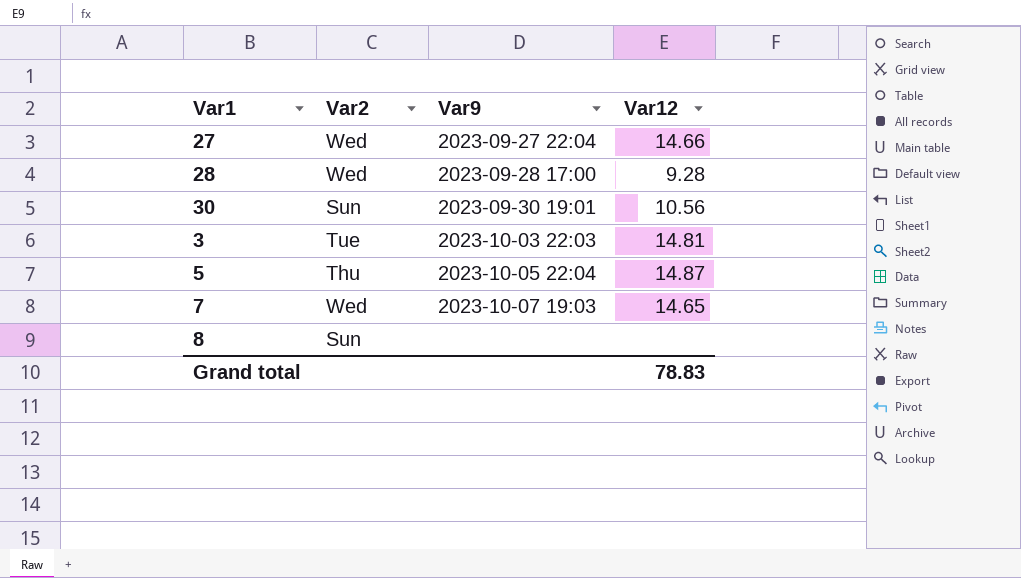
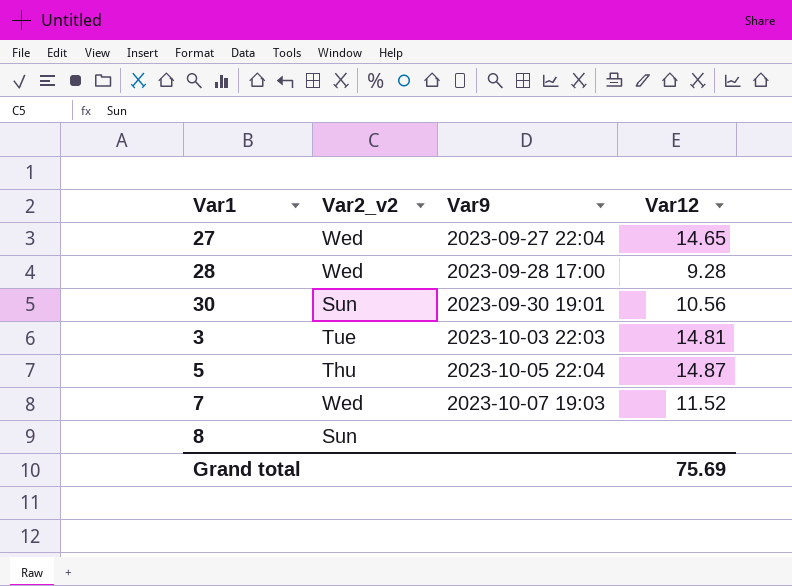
column name: Var2 -> Var2_v2
27 | Var12: 14.66 -> 14.65
7 | Var12: 14.65 -> 11.52
Grand total | Var12: 78.83 -> 75.69

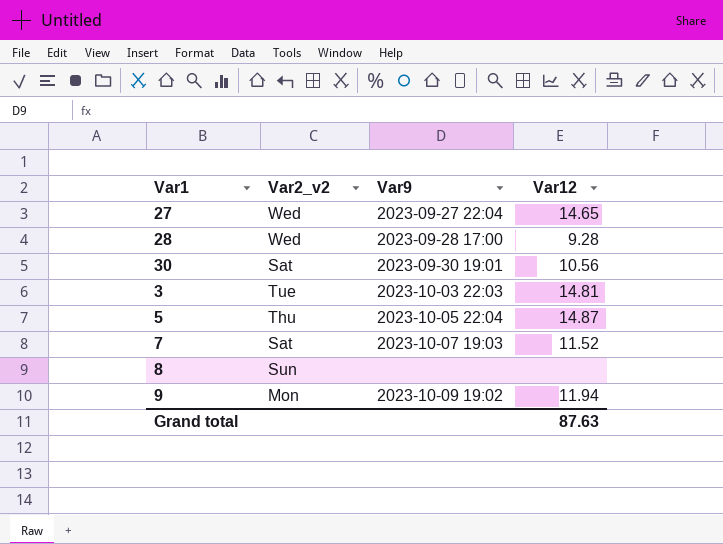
30 | Var2_v2: Sun -> Sat
7 | Var2_v2: Wed -> Sat
row 9: none -> Mon | 2023-10-09 19:02 | 11.94
Grand total | Var12: 75.69 -> 87.63

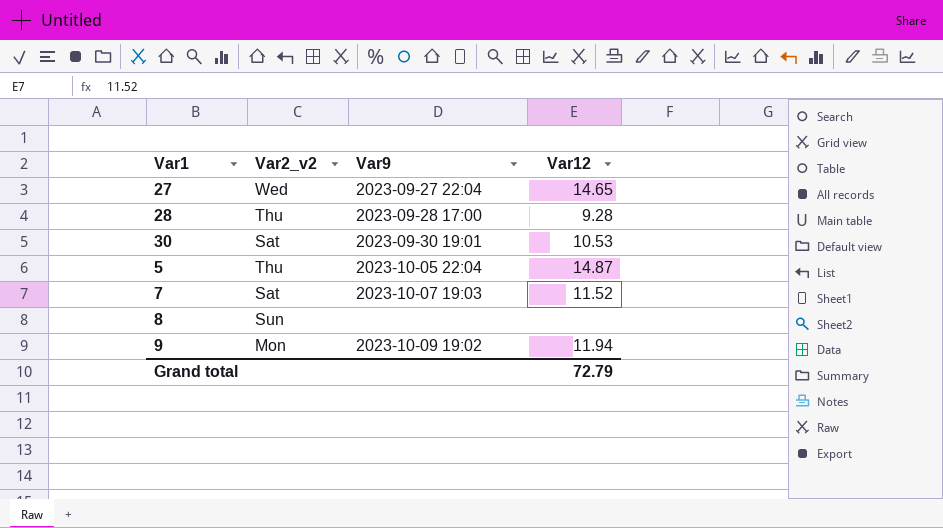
row 3: Tue | 2023-10-03 22:03 | 14.81 -> none
28 | Var2_v2: Wed -> Thu
30 | Var12: 10.56 -> 10.53
Grand total | Var12: 87.63 -> 72.79

